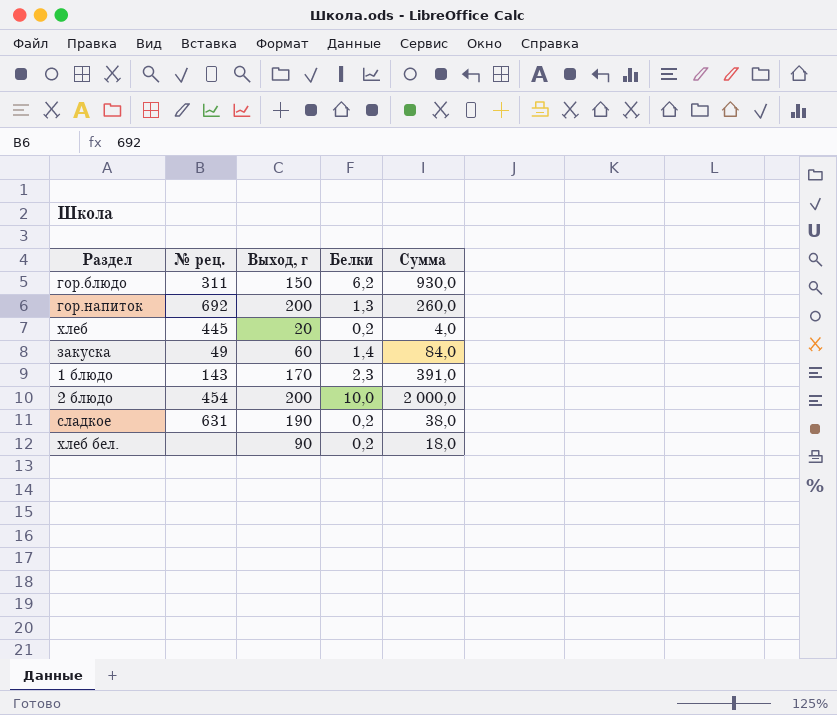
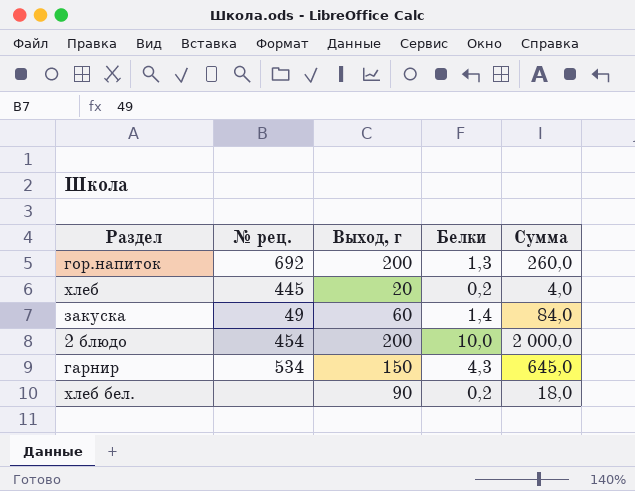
row гор.блюдо: 311 | 150 | 6,2 | 930,0 -> none
row 1 блюдо: 143 | 170 | 2,3 | 391,0 -> none
row сладкое: 631 | 190 | 0,2 | 38,0 -> none
row гарнир: none -> 534 | 150 | 4,3 | 645,0

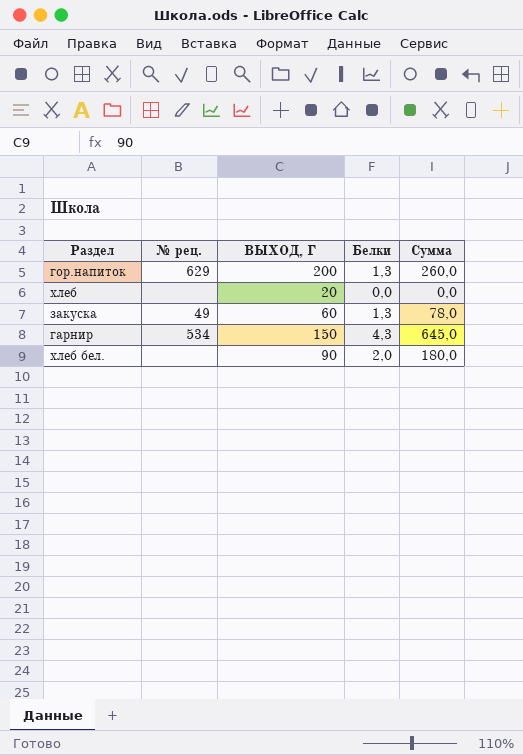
column name: Выход, г -> ВЫХОД, Г
row 2 блюдо: 454 | 200 | 10,0 | 2 000,0 -> none
гор.напиток | № рец.: 692 -> 629
хлеб | № рец.: 445 -> none
хлеб | Белки: 0,2 -> 0,0
хлеб | Сумма: 4,0 -> 0,0
закуска | Белки: 1,4 -> 1,3
закуска | Сумма: 84,0 -> 78,0
хлеб бел. | Белки: 0,2 -> 2,0
хлеб бел. | Сумма: 18,0 -> 180,0

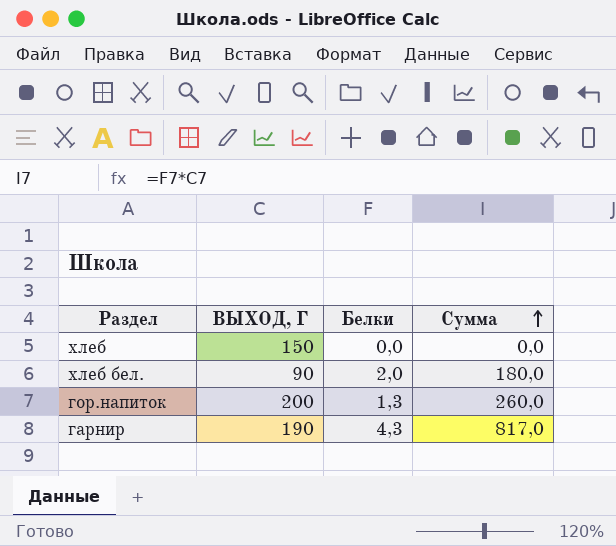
row order: none -> Сумма ascending
column № рец. | position: 2 -> none
row закуска: 49 | 60 | 1,3 | 78,0 -> none
хлеб | ВЫХОД, Г: 20 -> 150
гарнир | ВЫХОД, Г: 150 -> 190
гарнир | Сумма: 645,0 -> 817,0

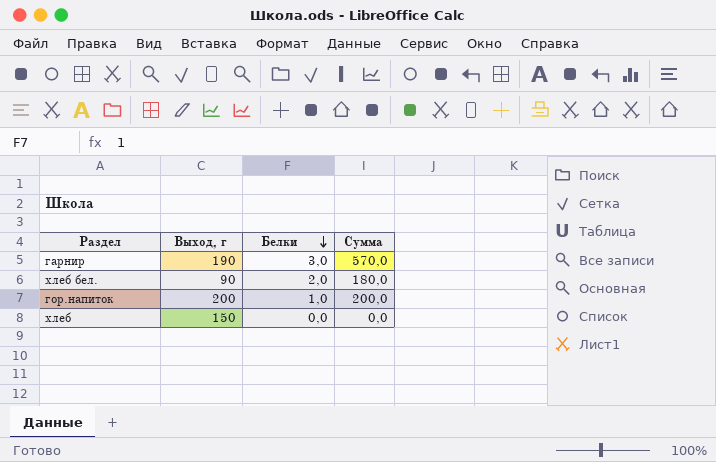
row order: Сумма ascending -> Белки descending
column name: ВЫХОД, Г -> Выход, г
гарнир | Белки: 4,3 -> 3,0
гарнир | Сумма: 817,0 -> 570,0
гор.напиток | Белки: 1,3 -> 1,0
гор.напиток | Сумма: 260,0 -> 200,0

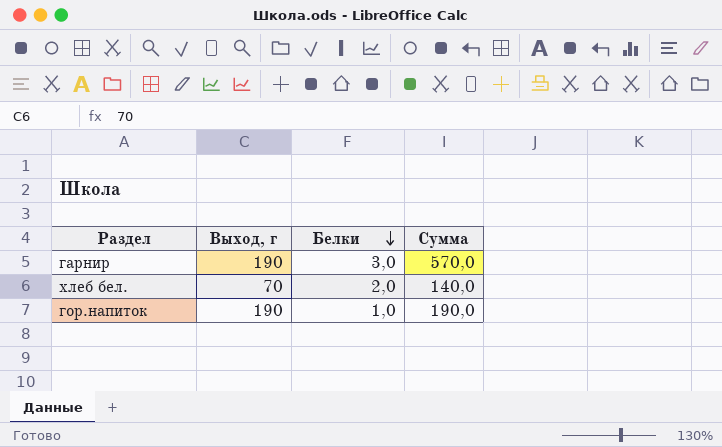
row хлеб: 150 | 0,0 | 0,0 -> none
хлеб бел. | Выход, г: 90 -> 70
хлеб бел. | Сумма: 180,0 -> 140,0
гор.напиток | Выход, г: 200 -> 190
гор.напиток | Сумма: 200,0 -> 190,0

